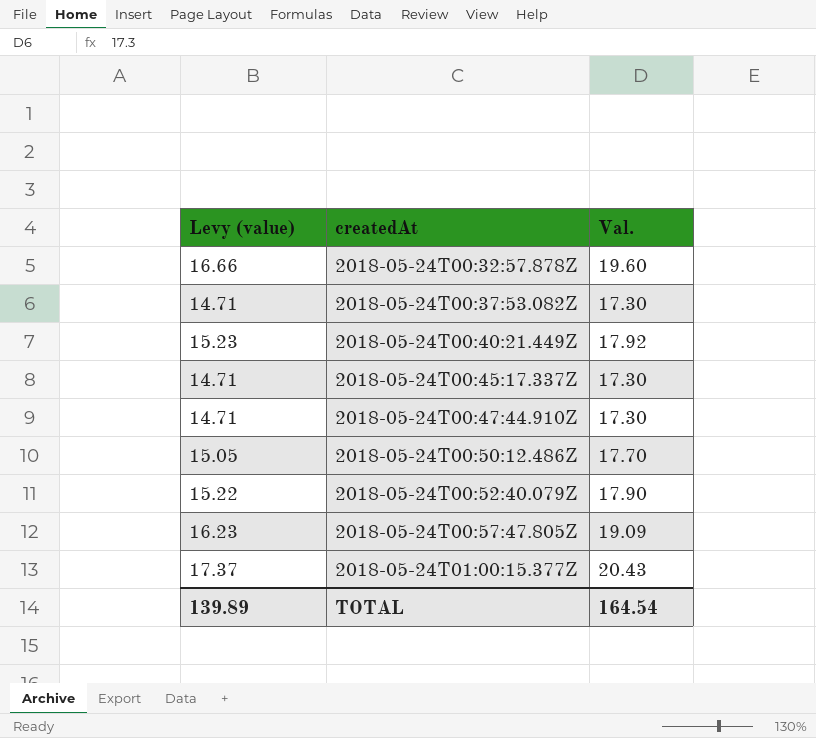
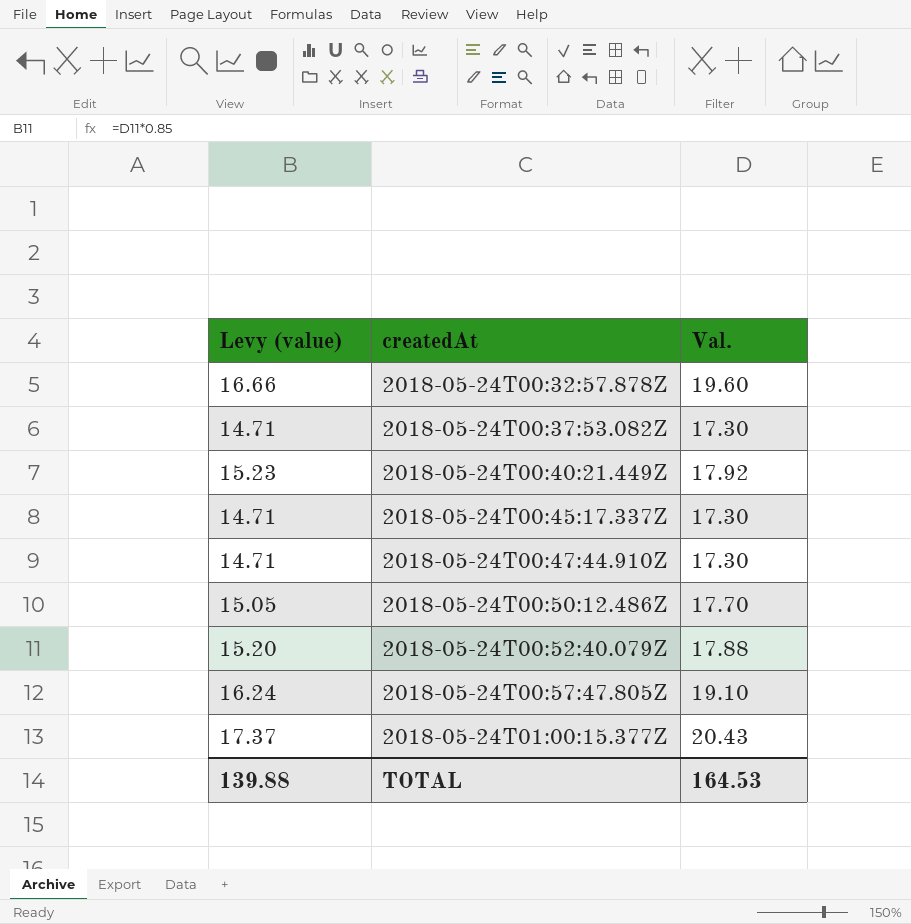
2018-05-24T00:52:40.079Z | Levy (value): 15.22 -> 15.20
2018-05-24T00:52:40.079Z | Val.: 17.90 -> 17.88
2018-05-24T00:57:47.805Z | Levy (value): 16.23 -> 16.24
2018-05-24T00:57:47.805Z | Val.: 19.09 -> 19.10
TOTAL | Levy (value): 139.89 -> 139.88
TOTAL | Val.: 164.54 -> 164.53

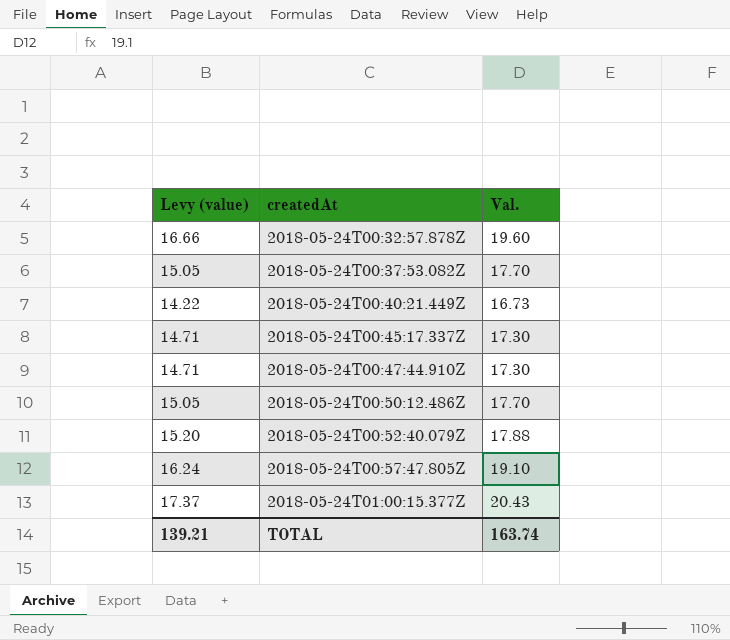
2018-05-24T00:37:53.082Z | Levy (value): 14.71 -> 15.05
2018-05-24T00:37:53.082Z | Val.: 17.30 -> 17.70
2018-05-24T00:40:21.449Z | Levy (value): 15.23 -> 14.22
2018-05-24T00:40:21.449Z | Val.: 17.92 -> 16.73
TOTAL | Levy (value): 139.88 -> 139.21
TOTAL | Val.: 164.53 -> 163.74

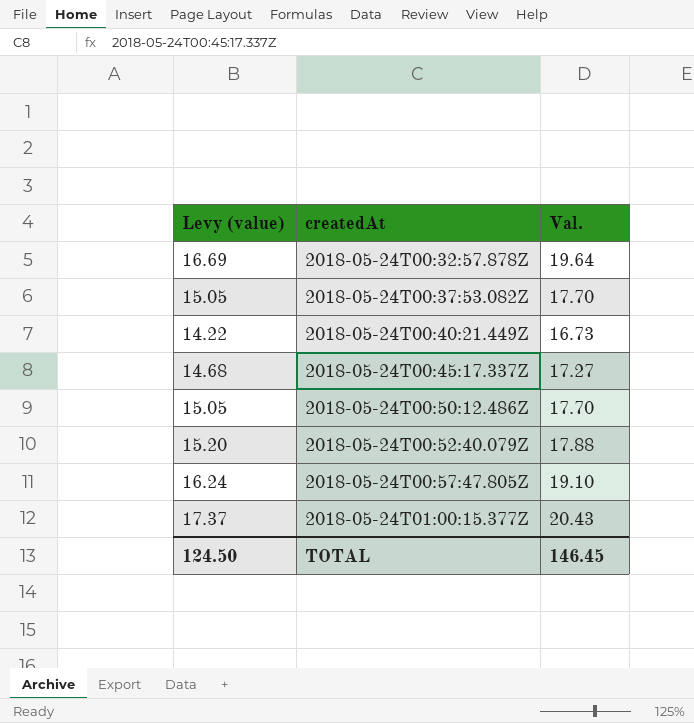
row 2018-05-24T00:47:44.910Z: 14.71 | 17.30 -> none
2018-05-24T00:32:57.878Z | Levy (value): 16.66 -> 16.69
2018-05-24T00:32:57.878Z | Val.: 19.60 -> 19.64
2018-05-24T00:45:17.337Z | Levy (value): 14.71 -> 14.68
2018-05-24T00:45:17.337Z | Val.: 17.30 -> 17.27
TOTAL | Levy (value): 139.21 -> 124.50
TOTAL | Val.: 163.74 -> 146.45

